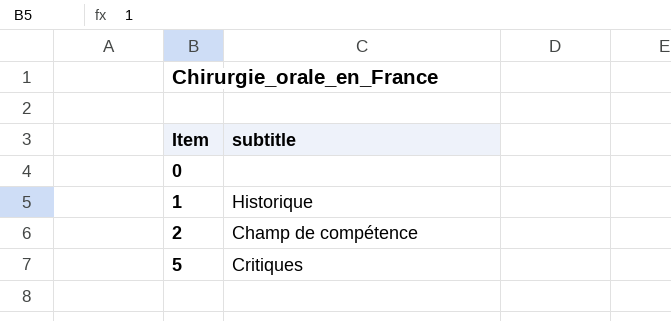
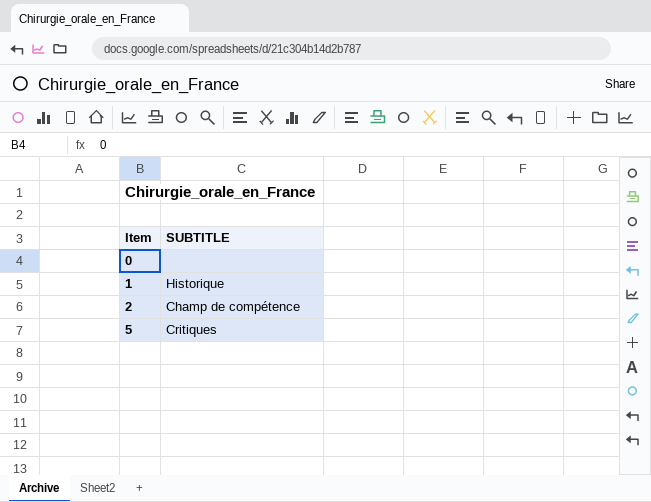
column name: subtitle -> SUBTITLE

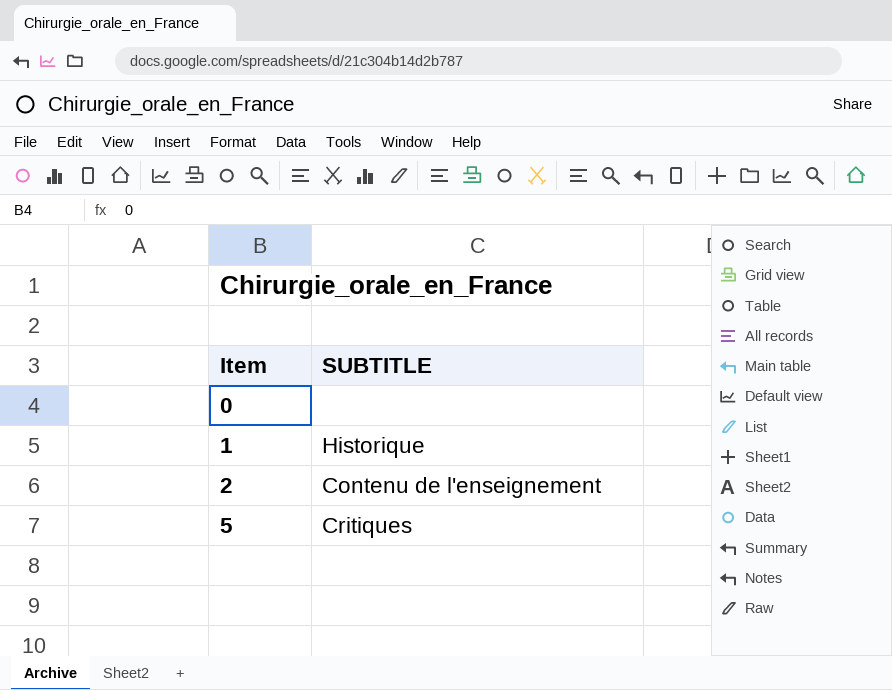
2 | SUBTITLE: Champ de compétence -> Contenu de l'enseignement

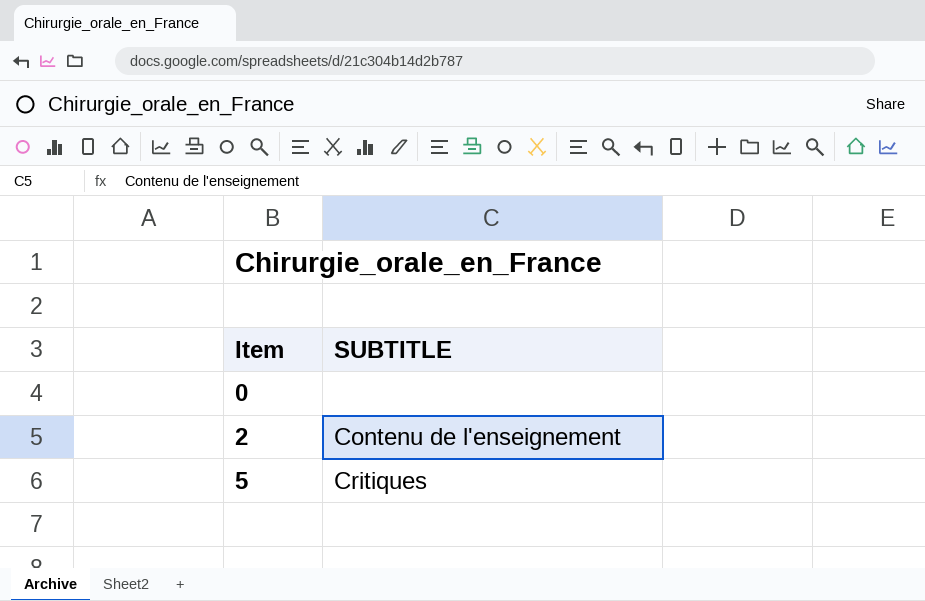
row 1: Historique -> none

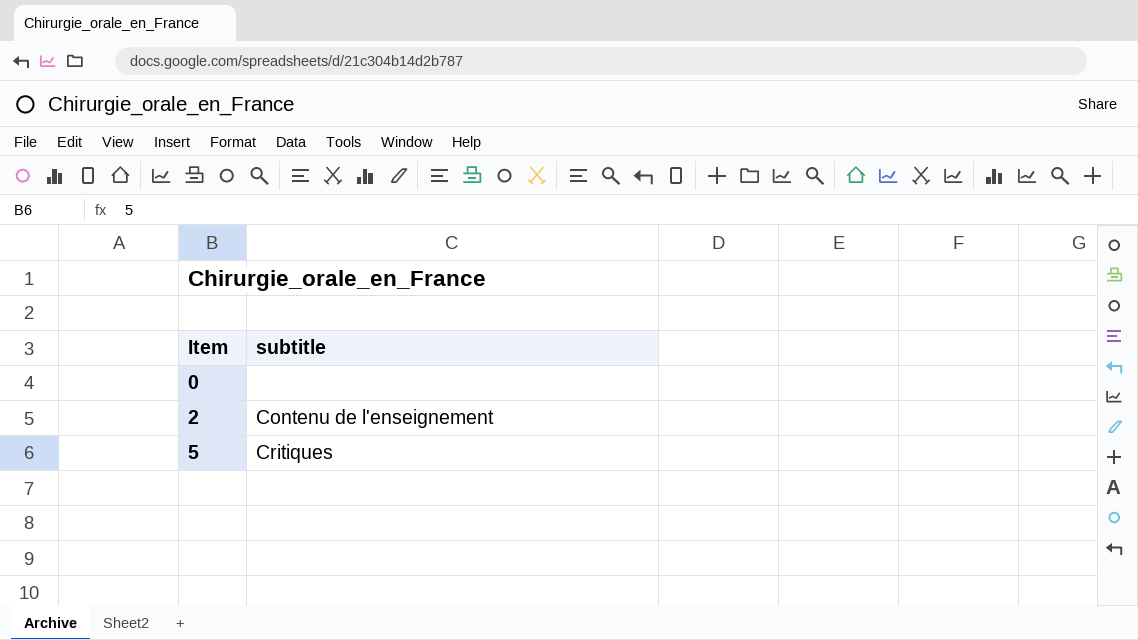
column name: SUBTITLE -> subtitle

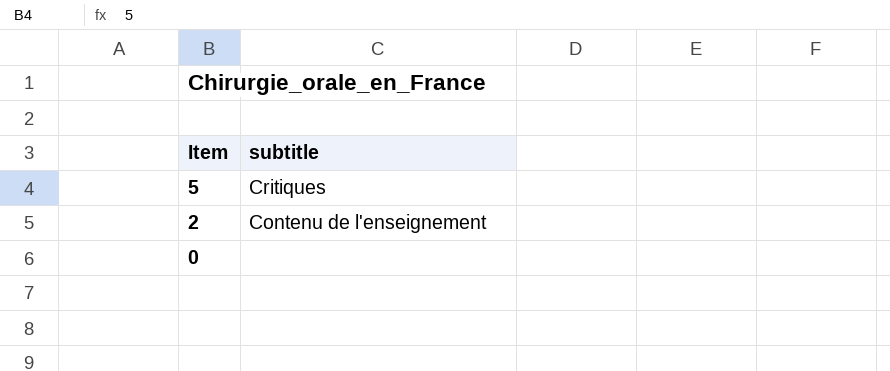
row order: Item ascending -> Item descending

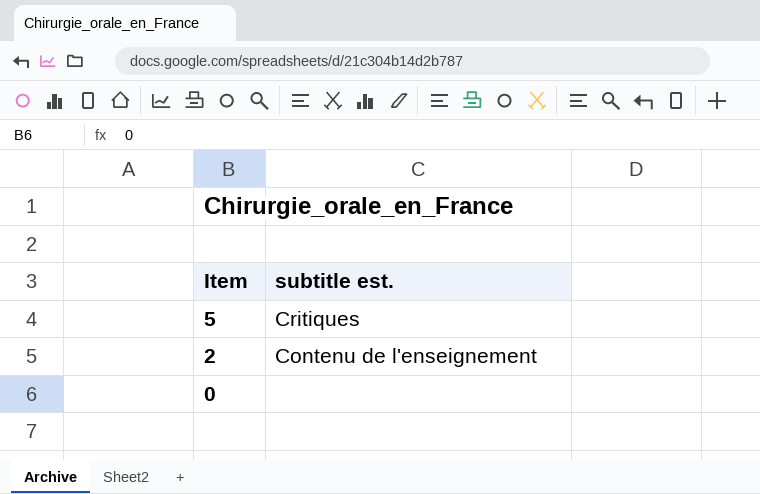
column name: subtitle -> subtitle est.

